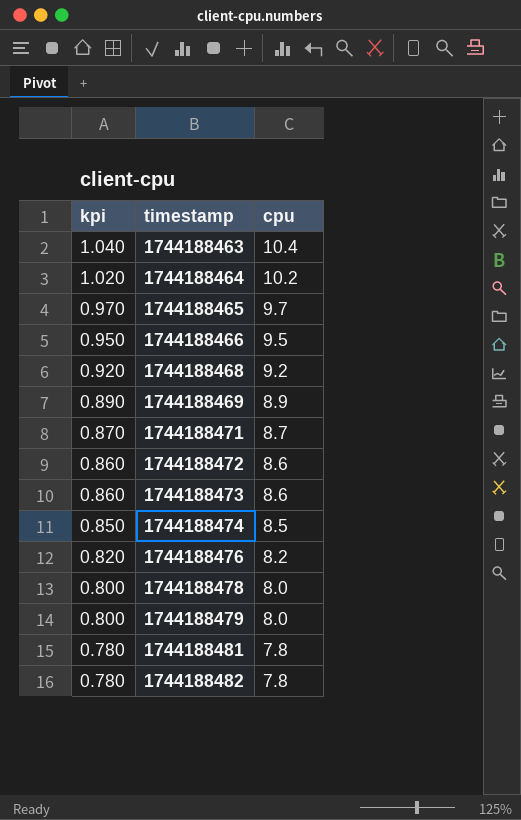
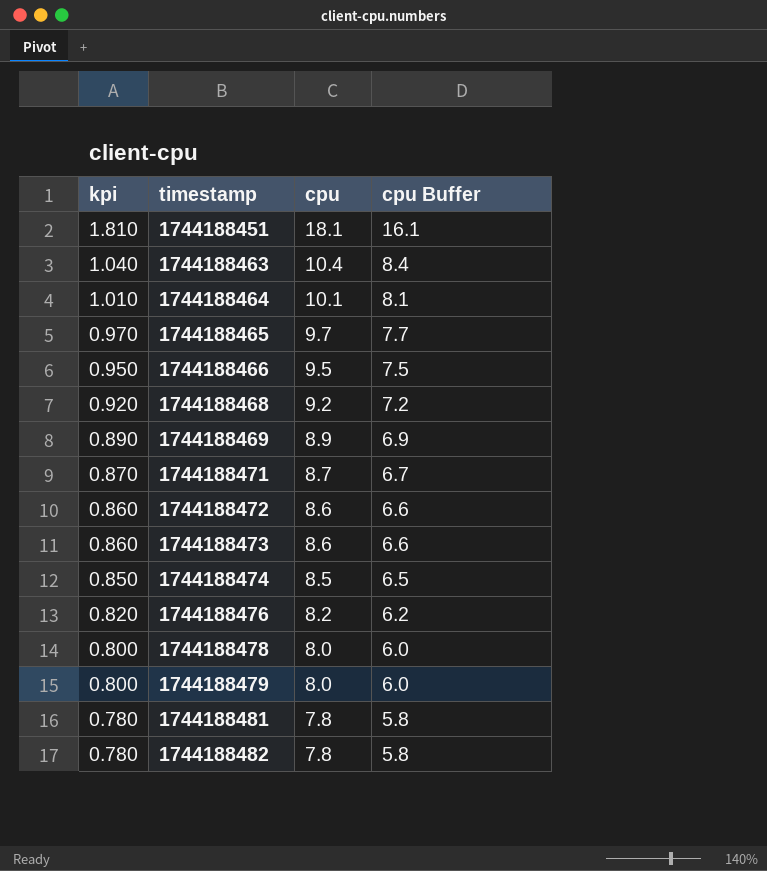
column cpu Buffer | formula: none -> [cpu] - 2
row 1744188451: none -> 1.810 | 18.1 | 16.1
1744188464 | kpi: 1.020 -> 1.010
1744188464 | cpu: 10.2 -> 10.1

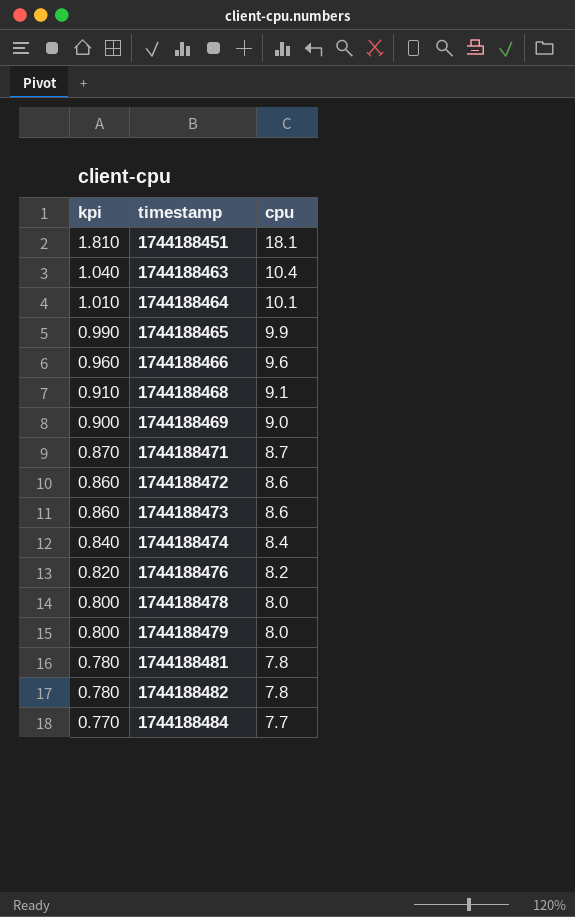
column cpu Buffer | formula: [cpu] - 2 -> none
1744188465 | kpi: 0.970 -> 0.990
1744188465 | cpu: 9.7 -> 9.9
1744188466 | kpi: 0.950 -> 0.960
1744188466 | cpu: 9.5 -> 9.6
1744188468 | kpi: 0.920 -> 0.910
1744188468 | cpu: 9.2 -> 9.1
1744188469 | kpi: 0.890 -> 0.900
1744188469 | cpu: 8.9 -> 9.0
1744188474 | kpi: 0.850 -> 0.840
1744188474 | cpu: 8.5 -> 8.4
row 1744188484: none -> 0.770 | 7.7

